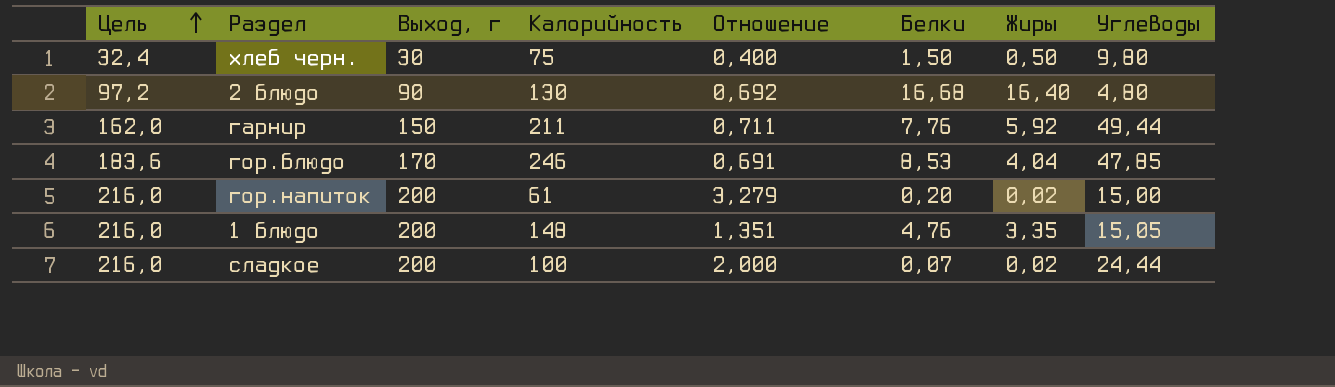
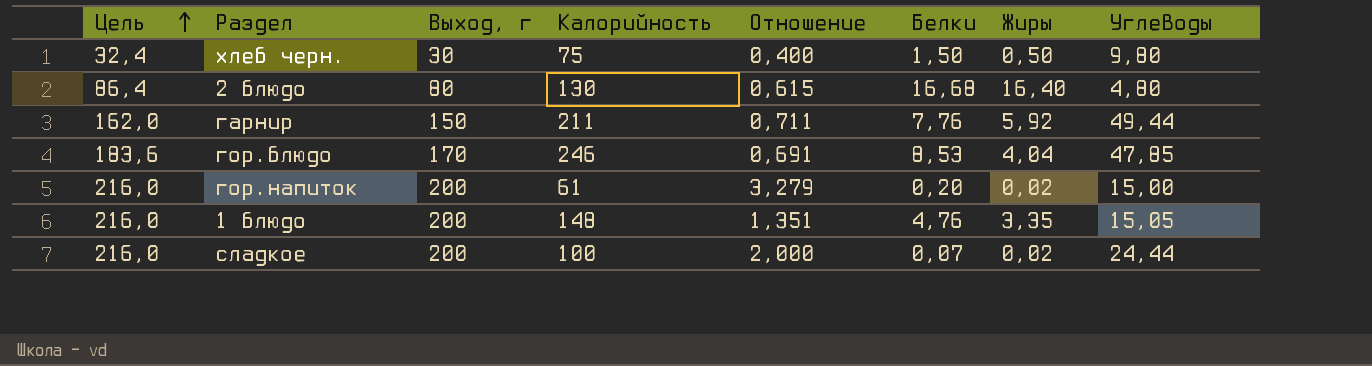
2 блюдо | Цель: 97,2 -> 86,4
2 блюдо | Выход, г: 90 -> 80
2 блюдо | Отношение: 0,692 -> 0,615

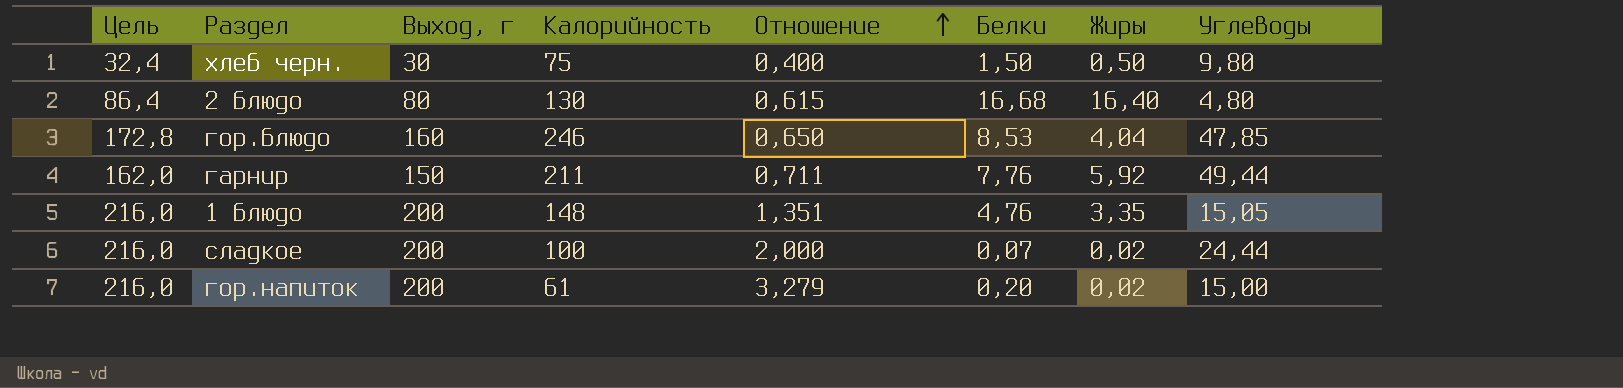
row order: Цель ascending -> Отношение ascending
гор.блюдо | Цель: 183,6 -> 172,8
гор.блюдо | Выход, г: 170 -> 160
гор.блюдо | Отношение: 0,691 -> 0,650

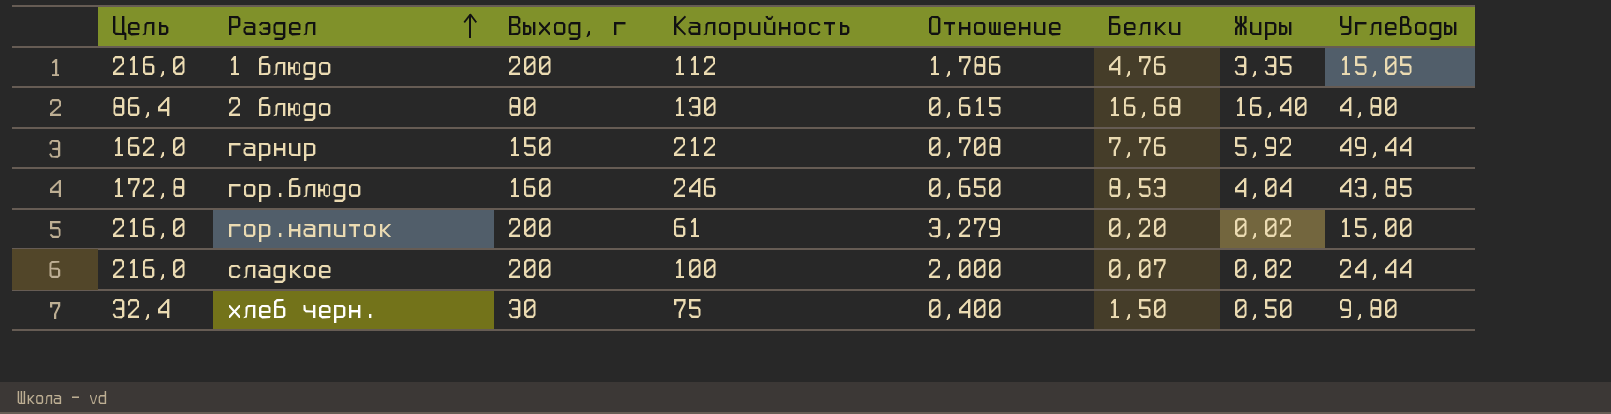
row order: Отношение ascending -> Раздел ascending
1 блюдо | Калорийность: 148 -> 112
1 блюдо | Отношение: 1,351 -> 1,786
гарнир | Калорийность: 211 -> 212
гарнир | Отношение: 0,711 -> 0,708
гор.блюдо | Углеводы: 47,85 -> 43,85

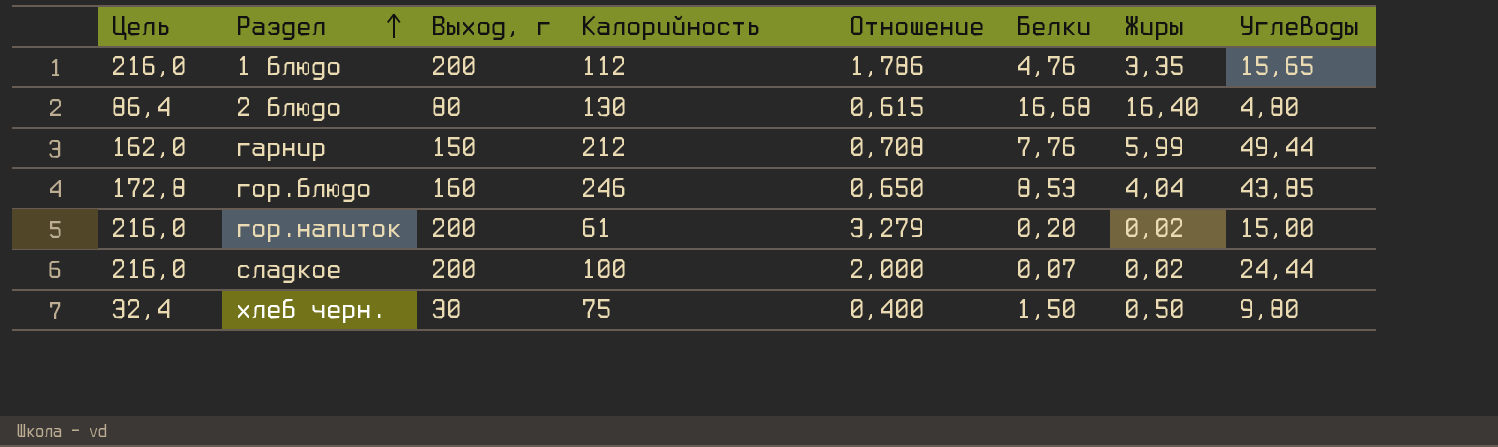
1 блюдо | Углеводы: 15,05 -> 15,65
гарнир | Жиры: 5,92 -> 5,99

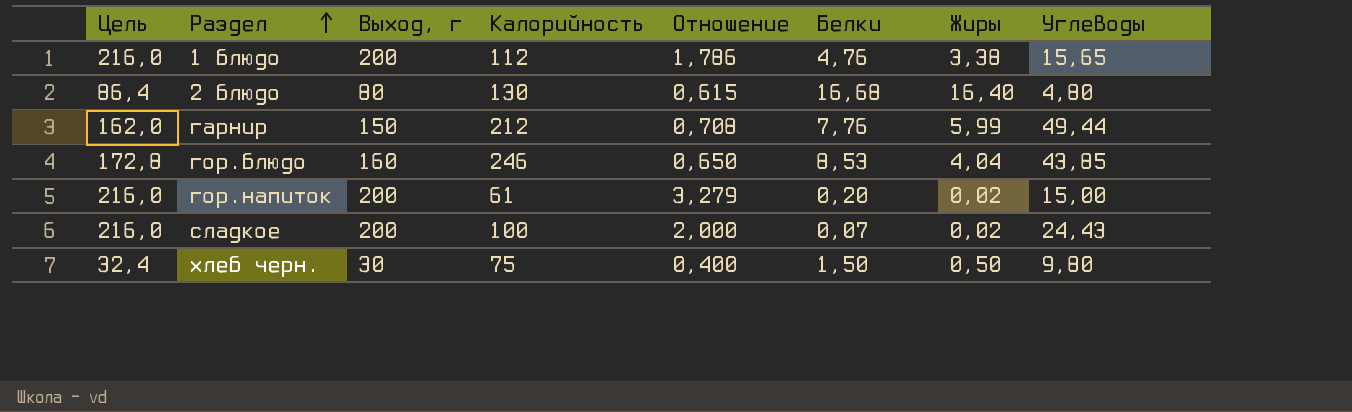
1 блюдо | Жиры: 3,35 -> 3,38
сладкое | Углеводы: 24,44 -> 24,43

